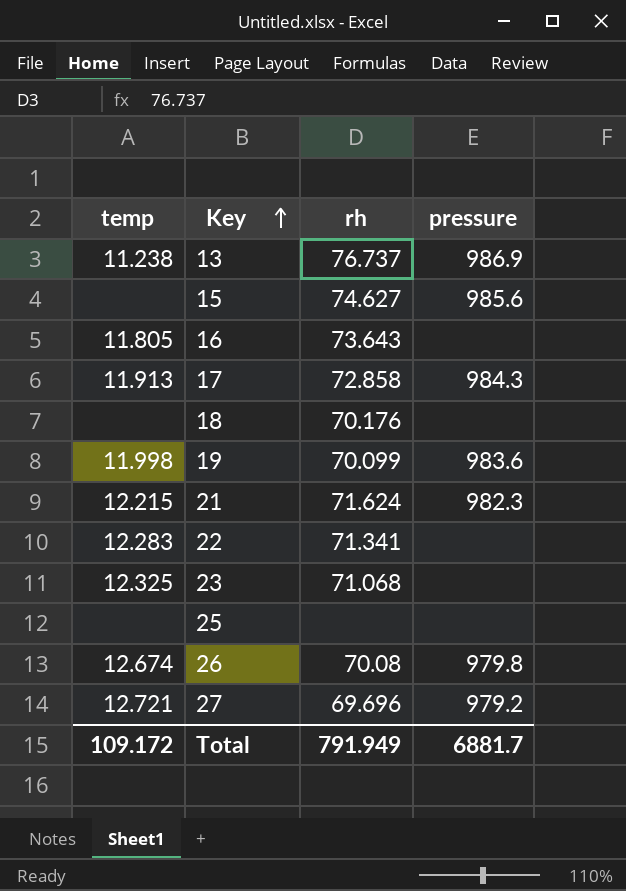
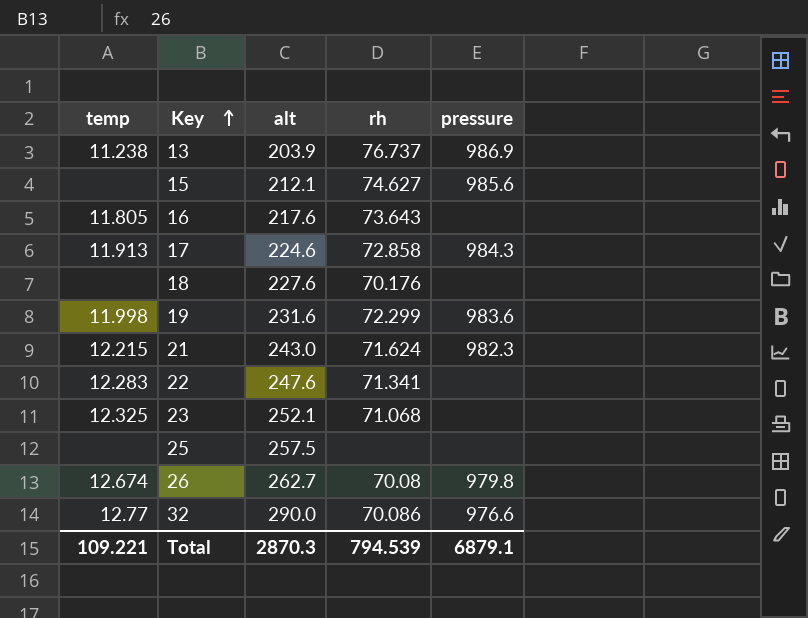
column alt | position: none -> 3
row 27: 12.721 | 69.696 | 979.2 -> none
19 | rh: 70.099 -> 72.299
row 32: none -> 12.77 | 290.0 | 70.086 | 976.6
Total | temp: 109.172 -> 109.221
Total | rh: 791.949 -> 794.539
Total | pressure: 6881.7 -> 6879.1

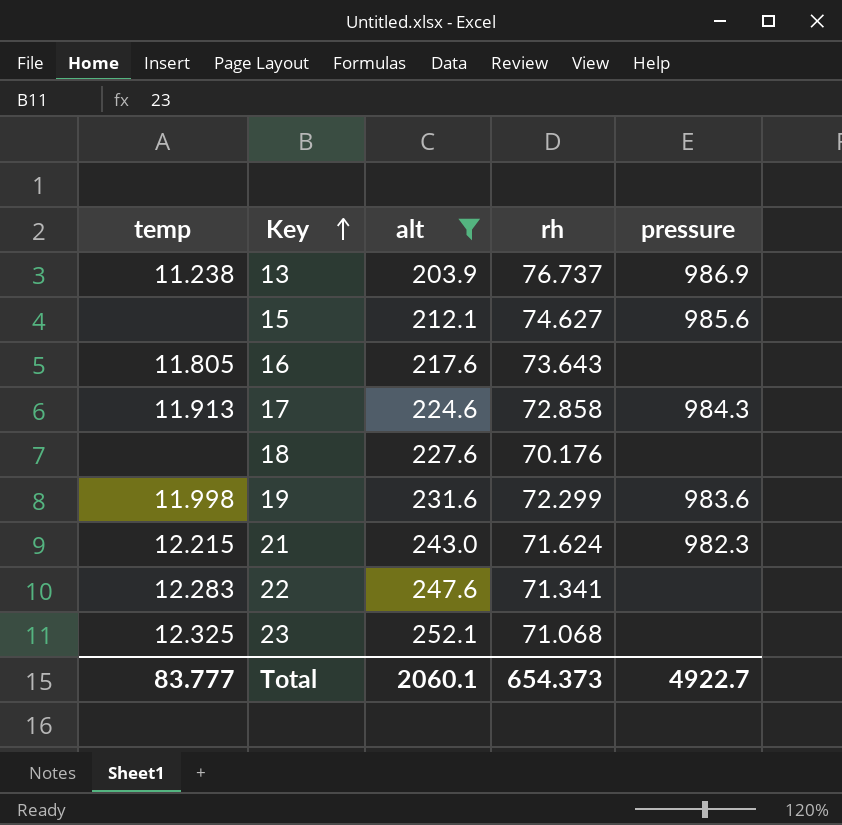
filter: none -> alt <= 252.1
Total | temp: 109.221 -> 83.777
Total | alt: 2870.3 -> 2060.1
Total | rh: 794.539 -> 654.373
Total | pressure: 6879.1 -> 4922.7

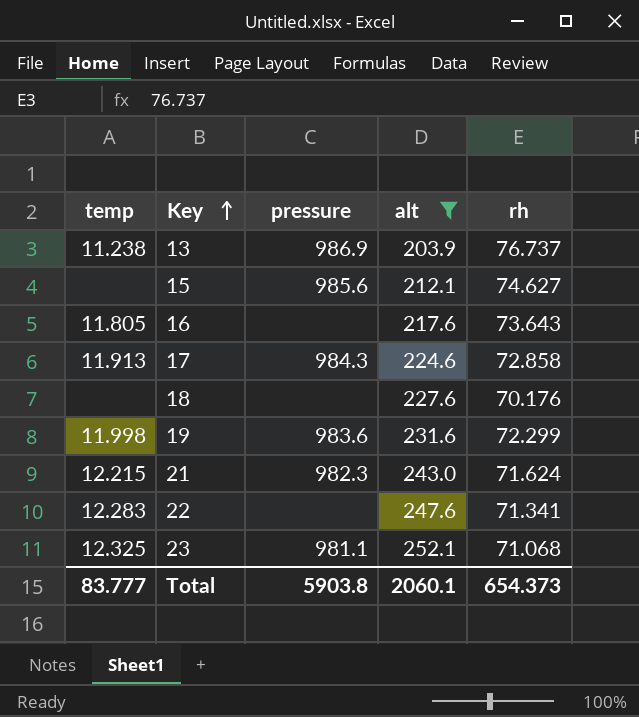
column pressure | position: 5 -> 3
23 | pressure: none -> 981.1
Total | pressure: 4922.7 -> 5903.8

